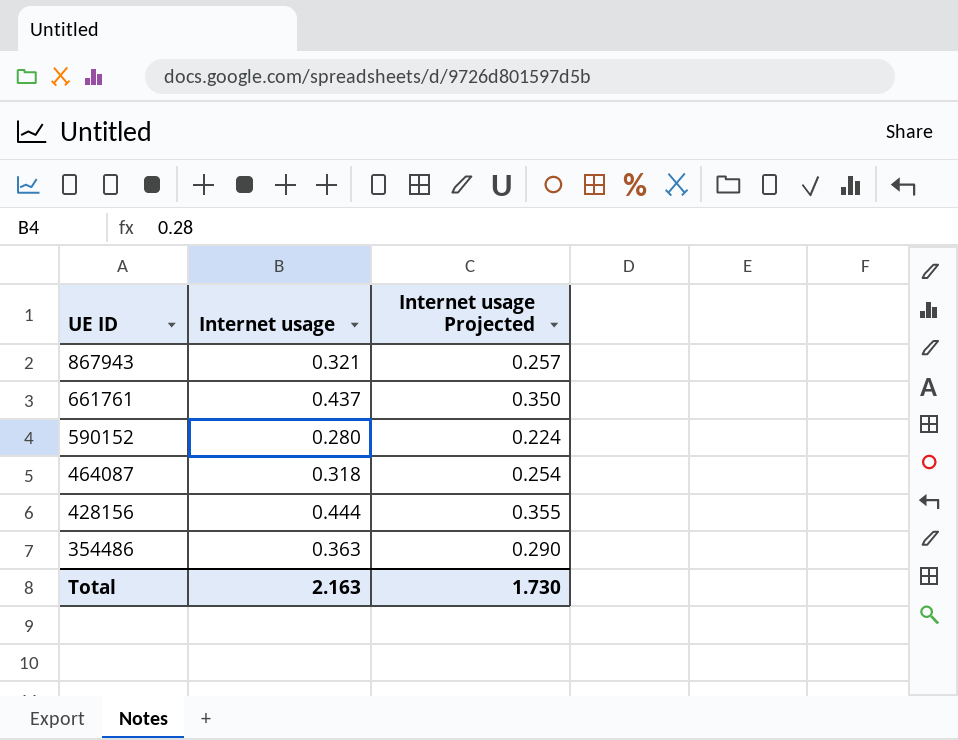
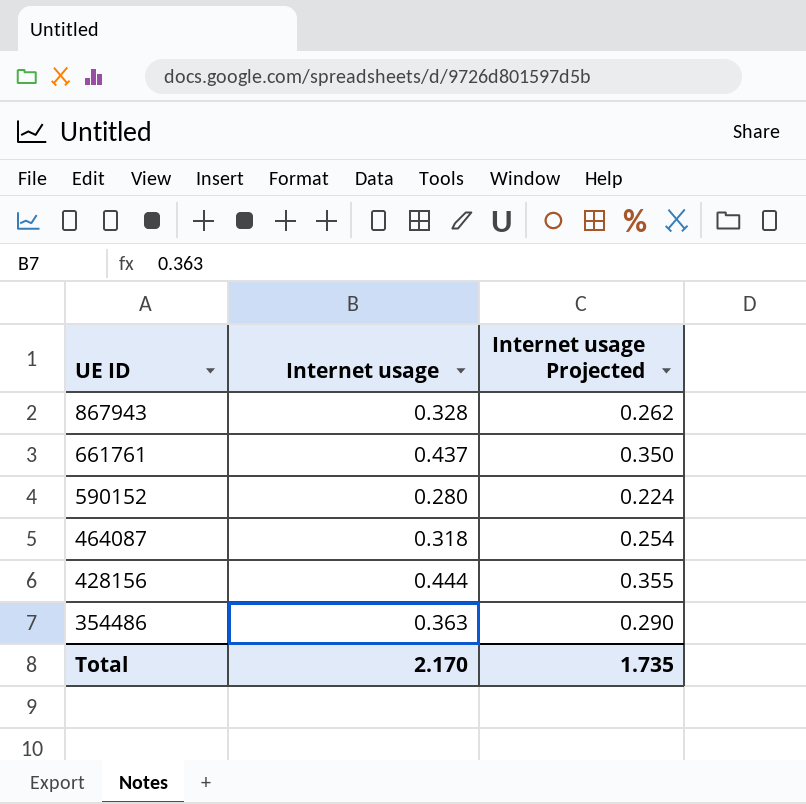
867943 | Internet usage: 0.321 -> 0.328
867943 | Internet usage Projected: 0.257 -> 0.262
Total | Internet usage: 2.163 -> 2.170
Total | Internet usage Projected: 1.730 -> 1.735

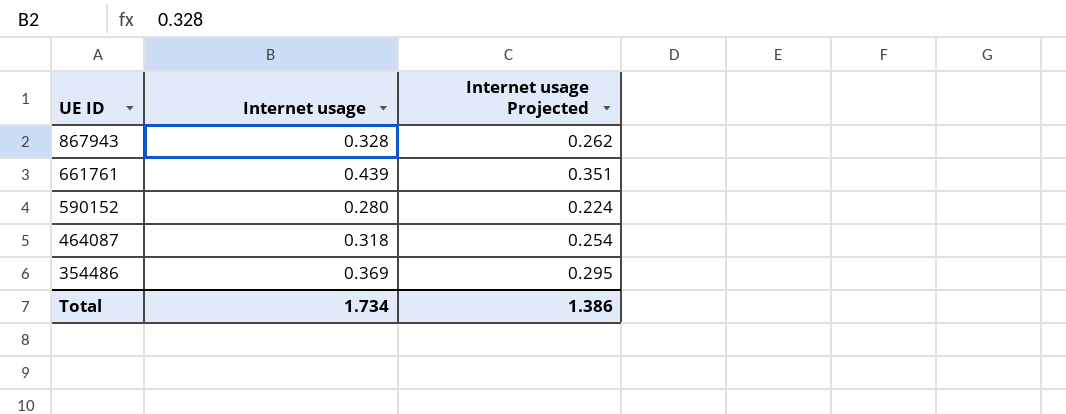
row 428156: 0.444 | 0.355 -> none
661761 | Internet usage: 0.437 -> 0.439
661761 | Internet usage Projected: 0.350 -> 0.351
354486 | Internet usage: 0.363 -> 0.369
354486 | Internet usage Projected: 0.290 -> 0.295
Total | Internet usage: 2.170 -> 1.734
Total | Internet usage Projected: 1.735 -> 1.386

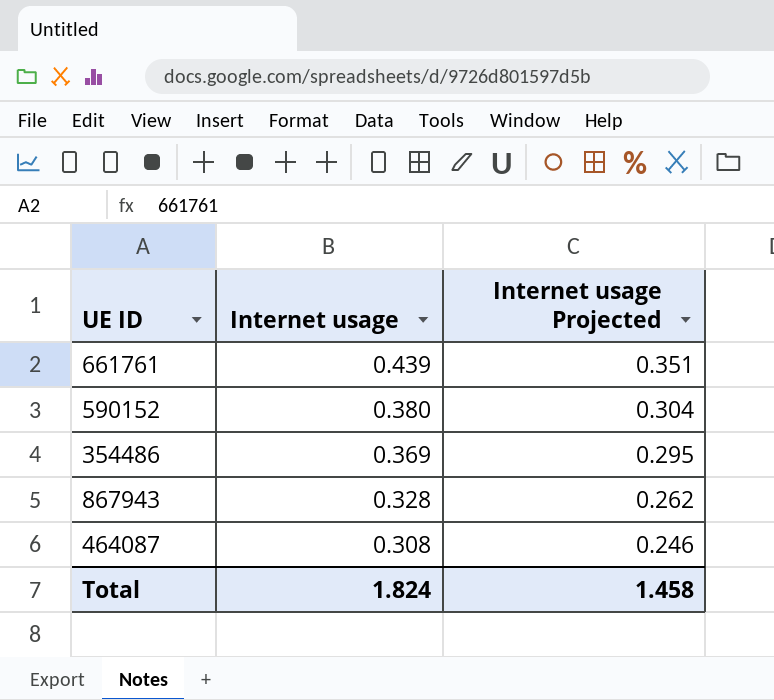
row order: UE ID descending -> Internet usage descending
590152 | Internet usage: 0.280 -> 0.380
590152 | Internet usage Projected: 0.224 -> 0.304
464087 | Internet usage: 0.318 -> 0.308
464087 | Internet usage Projected: 0.254 -> 0.246
Total | Internet usage: 1.734 -> 1.824
Total | Internet usage Projected: 1.386 -> 1.458

